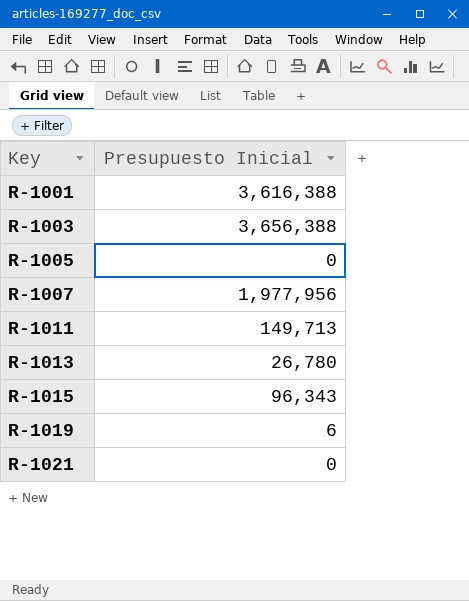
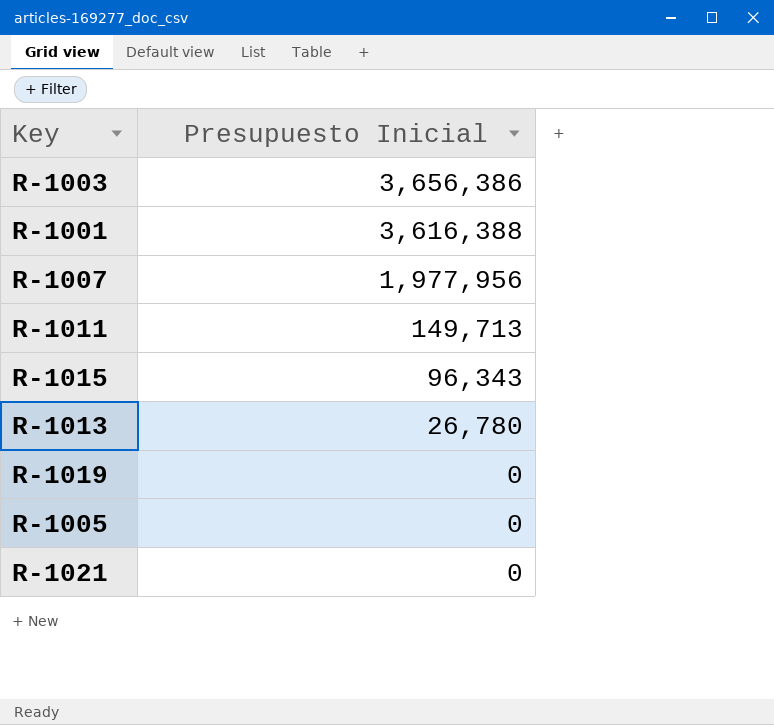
row order: Key ascending -> Presupuesto Inicial descending
R-1003 | Presupuesto Inicial: 3,656,388 -> 3,656,386
R-1019 | Presupuesto Inicial: 6 -> 0

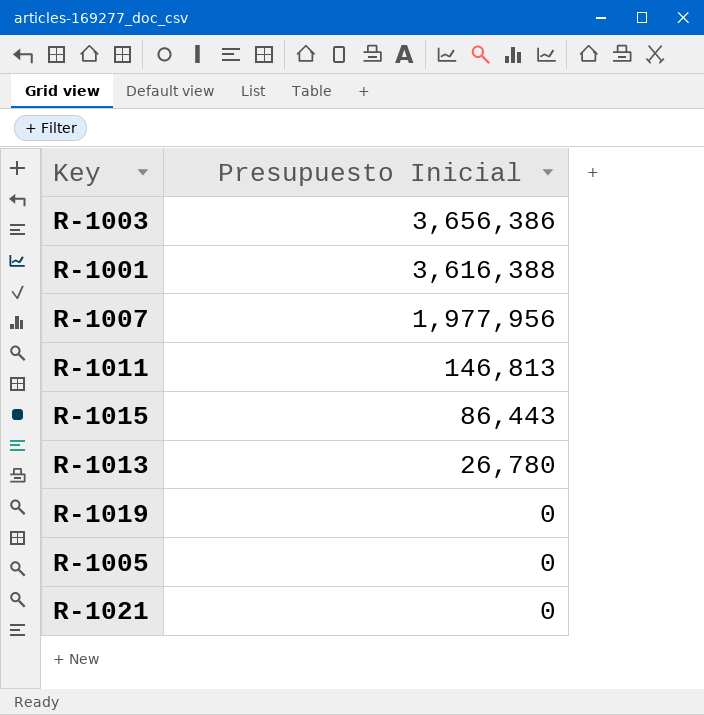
R-1011 | Presupuesto Inicial: 149,713 -> 146,813
R-1015 | Presupuesto Inicial: 96,343 -> 86,443

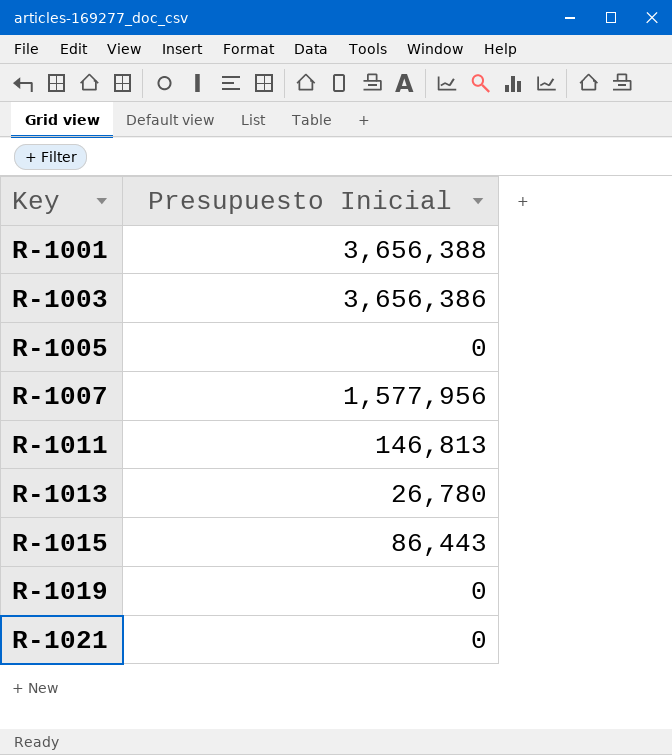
row order: Presupuesto Inicial descending -> Key ascending
R-1001 | Presupuesto Inicial: 3,616,388 -> 3,656,388
R-1007 | Presupuesto Inicial: 1,977,956 -> 1,577,956

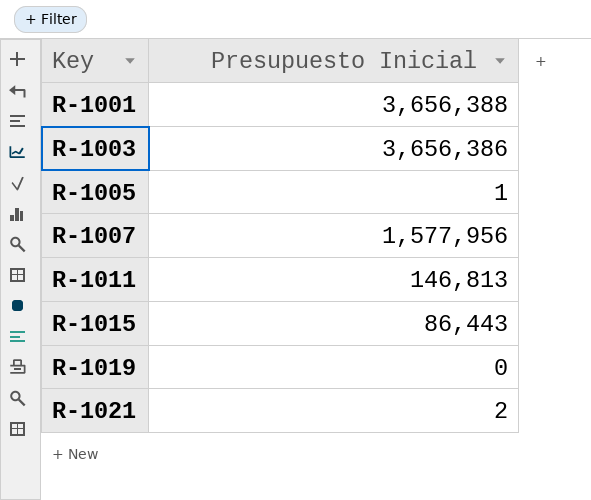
row R-1013: 26,780 -> none
R-1005 | Presupuesto Inicial: 0 -> 1
R-1021 | Presupuesto Inicial: 0 -> 2

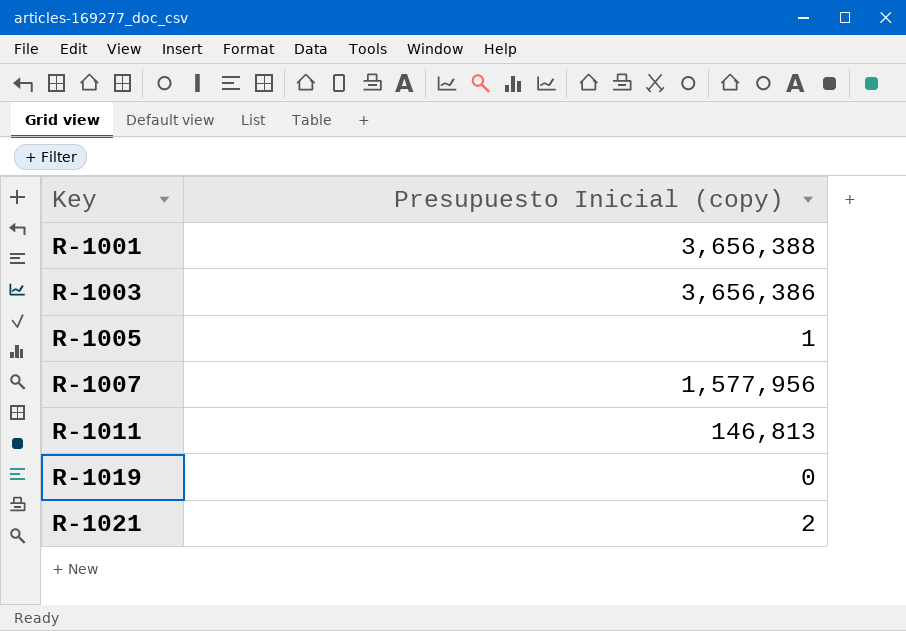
column name: Presupuesto Inicial -> Presupuesto Inicial (copy)
row R-1015: 86,443 -> none

